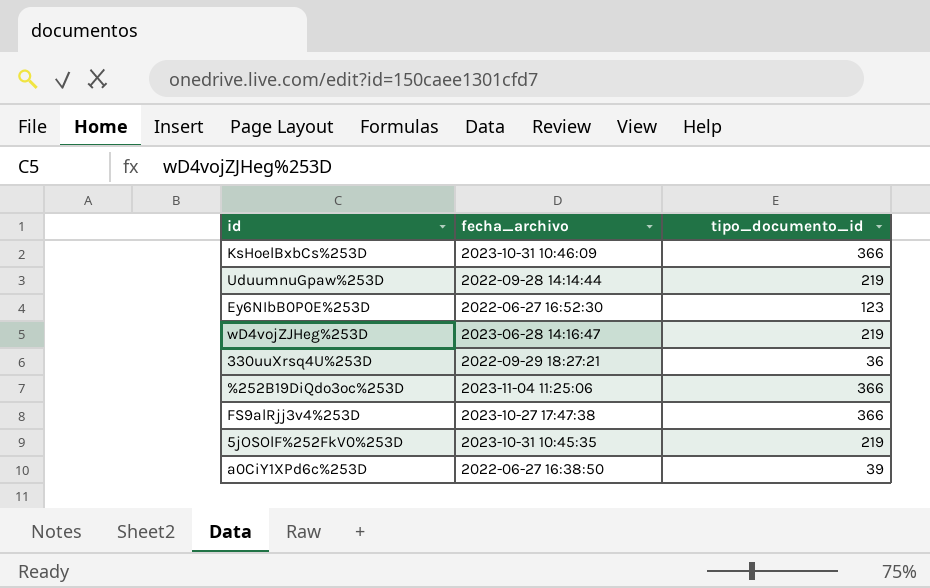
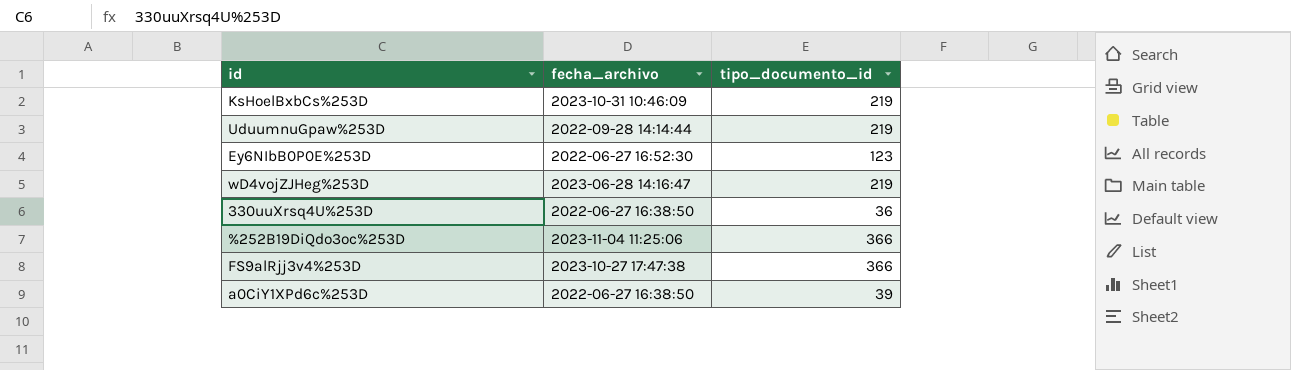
row 5jOSOlF%252FkV0%253D: 2023-10-31 10:45:35 | 219 -> none
KsHoelBxbCs%253D | tipo_documento_id: 366 -> 219
330uuXrsq4U%253D | fecha_archivo: 2022-09-29 18:27:21 -> 2022-06-27 16:38:50

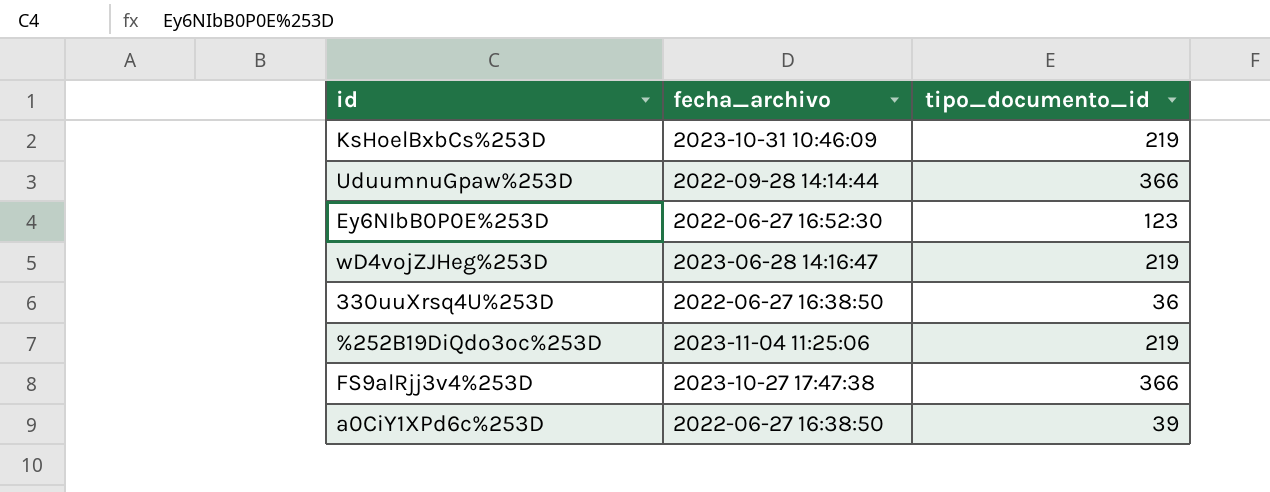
UduumnuGpaw%253D | tipo_documento_id: 219 -> 366
%252B19DiQdo3oc%253D | tipo_documento_id: 366 -> 219

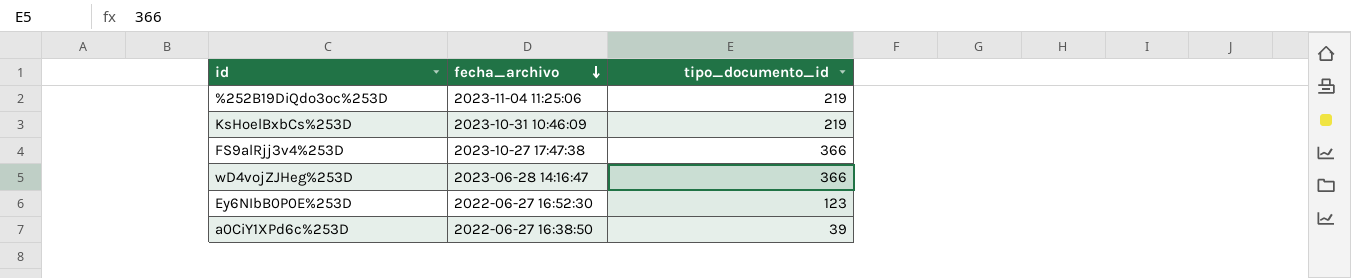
row order: none -> fecha_archivo descending
row UduumnuGpaw%253D: 2022-09-28 14:14:44 | 366 -> none
row 330uuXrsq4U%253D: 2022-06-27 16:38:50 | 36 -> none
wD4vojZJHeg%253D | tipo_documento_id: 219 -> 366

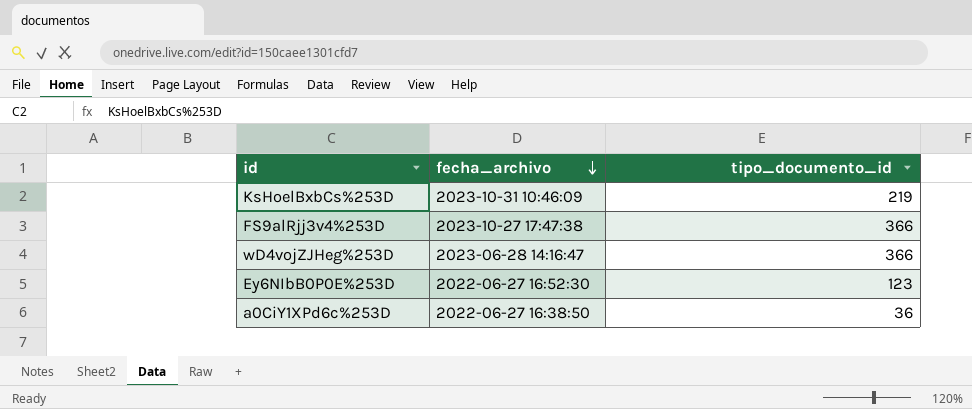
row %252B19DiQdo3oc%253D: 2023-11-04 11:25:06 | 219 -> none
a0CiY1XPd6c%253D | tipo_documento_id: 39 -> 36

